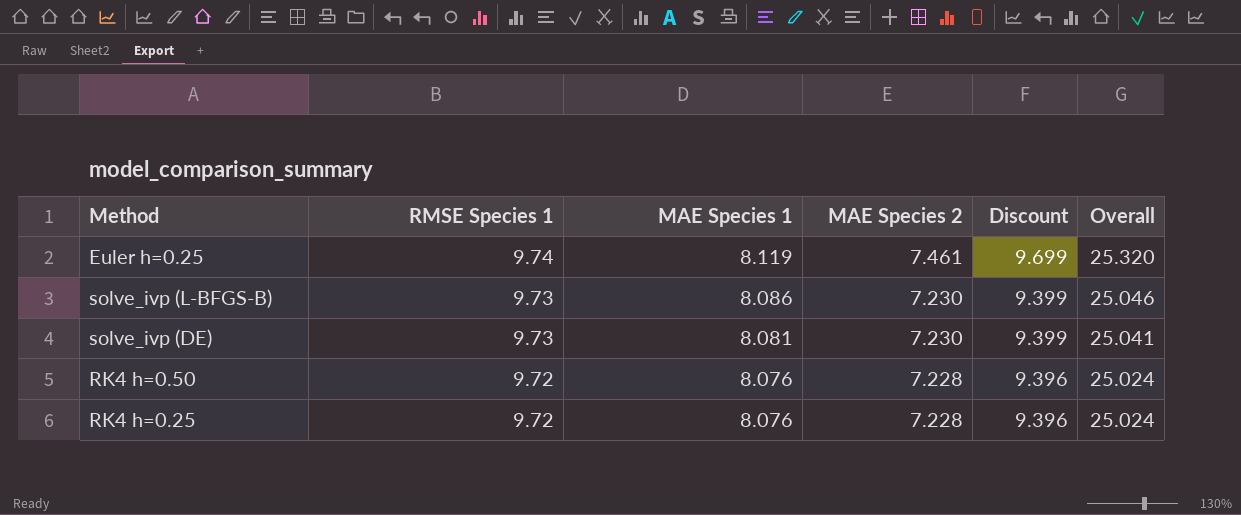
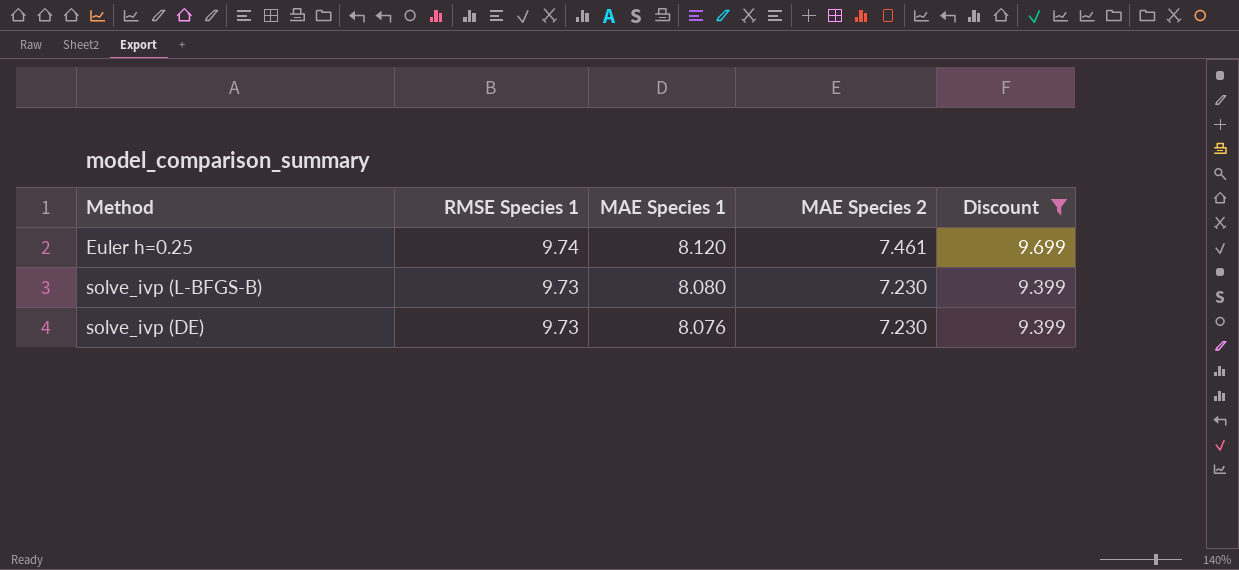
filter: none -> Discount != 9.396
column Overall | formula: [RMSE Species 1] + [MAE Species 1] + [MAE Species 2] -> none
Euler h=0.25 | MAE Species 1: 8.119 -> 8.120
solve_ivp (L-BFGS-B) | MAE Species 1: 8.086 -> 8.080
solve_ivp (DE) | MAE Species 1: 8.081 -> 8.076

